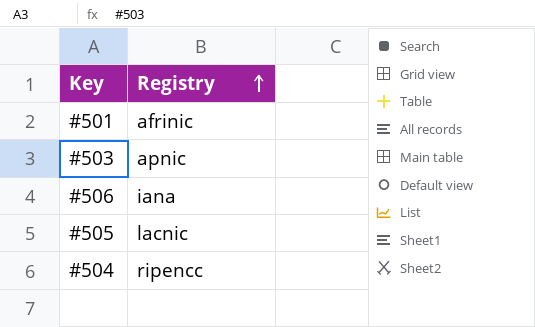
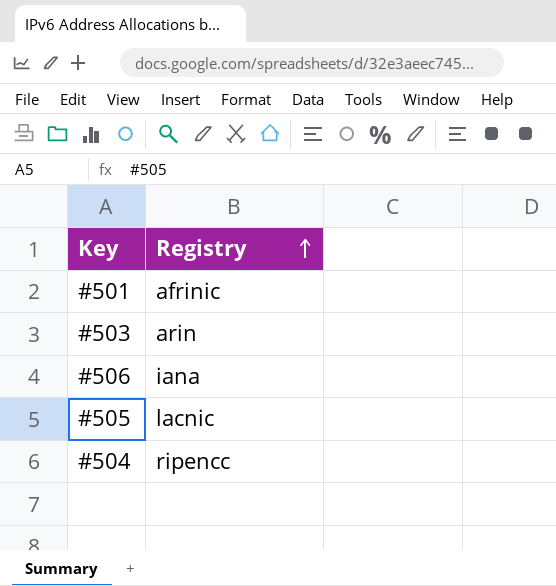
#503 | Registry: apnic -> arin

